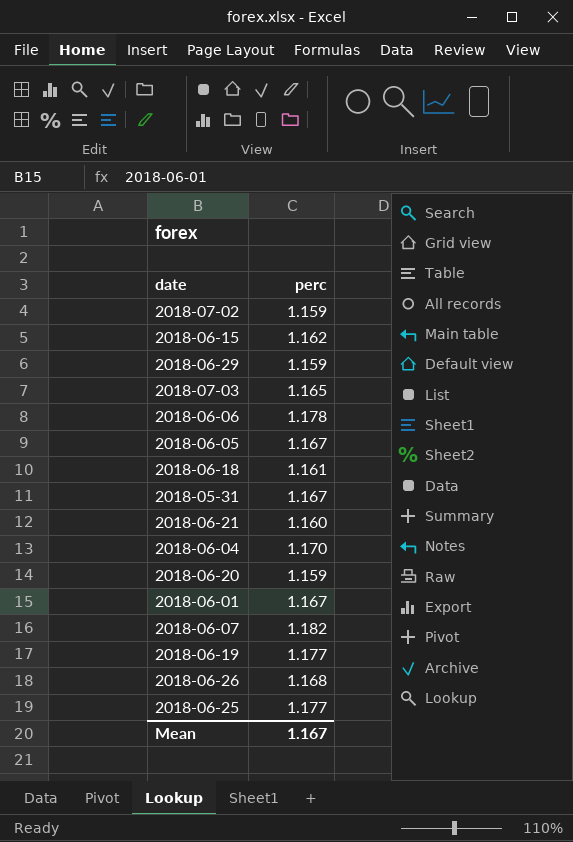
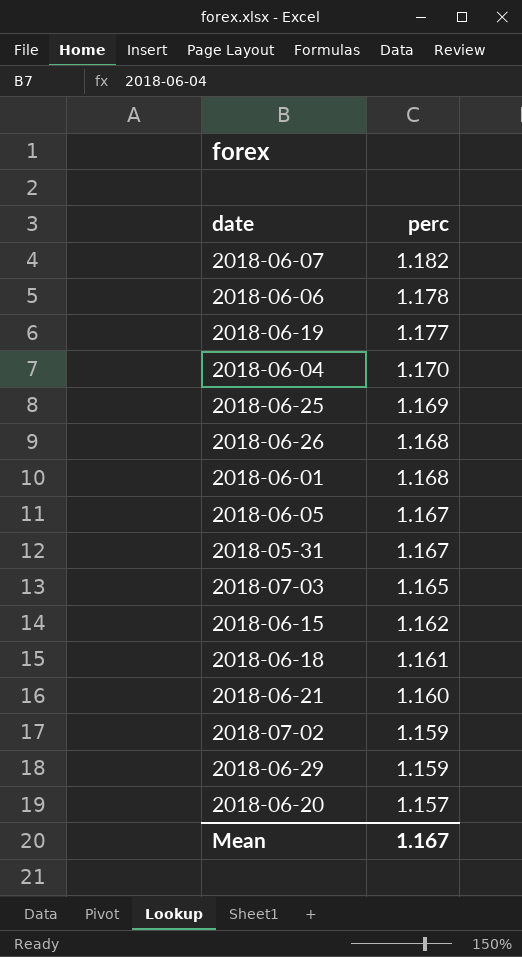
row order: none -> perc descending
2018-06-25 | perc: 1.177 -> 1.169
2018-06-01 | perc: 1.167 -> 1.168
2018-06-20 | perc: 1.159 -> 1.157

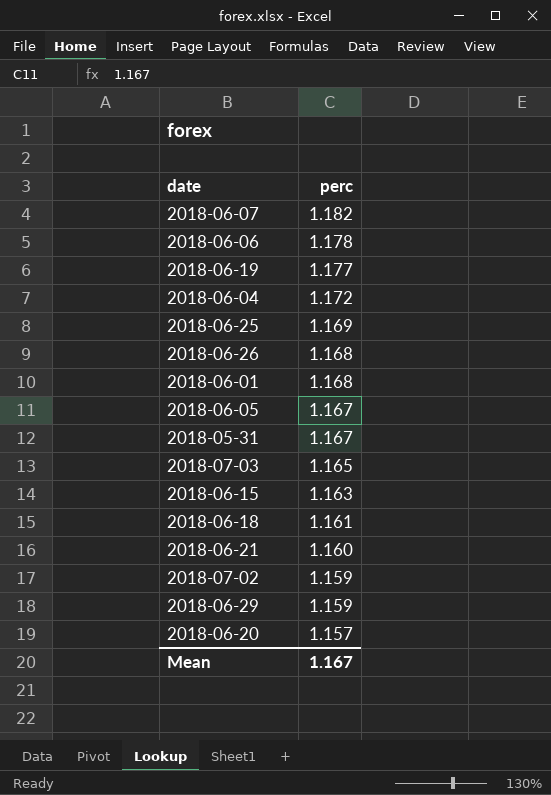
2018-06-04 | perc: 1.170 -> 1.172
2018-06-15 | perc: 1.162 -> 1.163

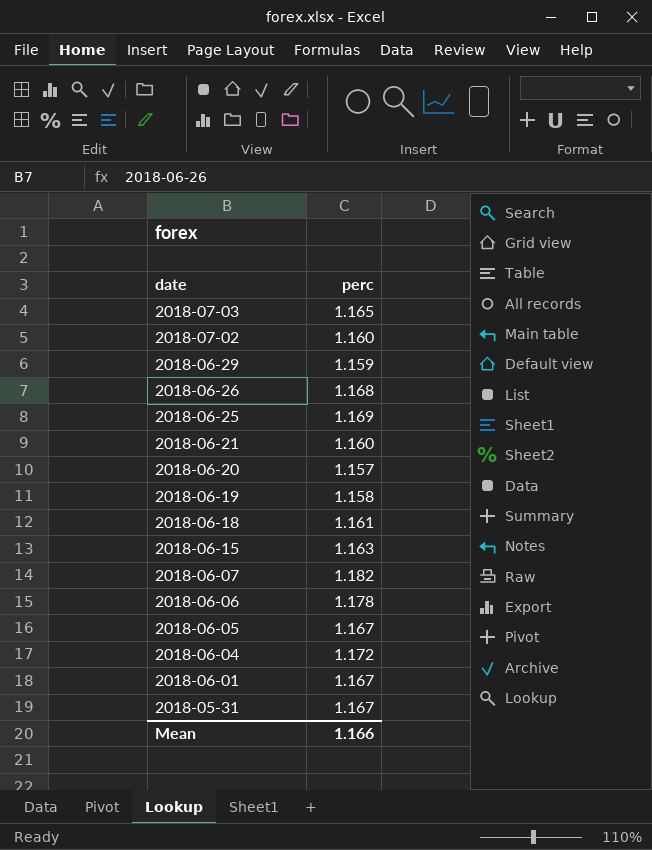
row order: perc descending -> date descending
2018-07-02 | perc: 1.159 -> 1.160
2018-06-19 | perc: 1.177 -> 1.158
2018-06-01 | perc: 1.168 -> 1.167
Mean | perc: 1.167 -> 1.166

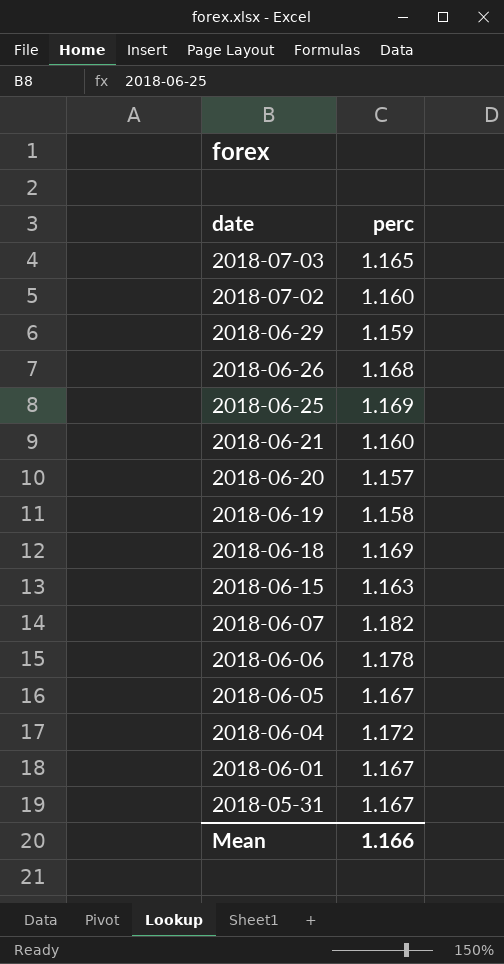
2018-06-18 | perc: 1.161 -> 1.169

